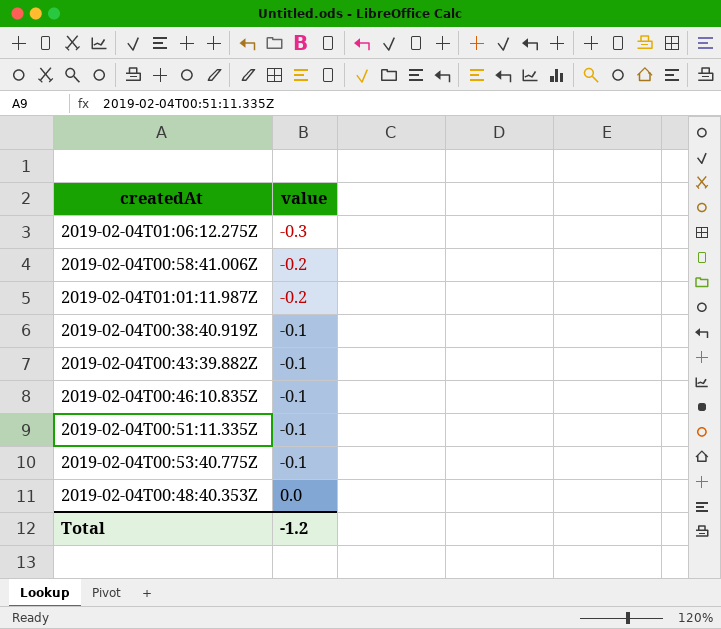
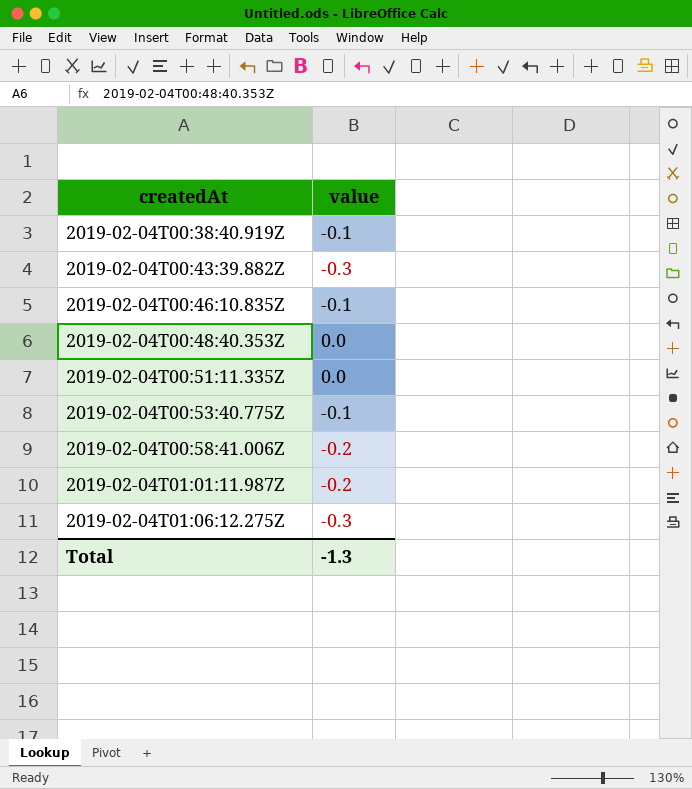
row order: value ascending -> createdAt ascending
2019-02-04T00:43:39.882Z | value: -0.1 -> -0.3
2019-02-04T00:51:11.335Z | value: -0.1 -> 0.0
Total | value: -1.2 -> -1.3

